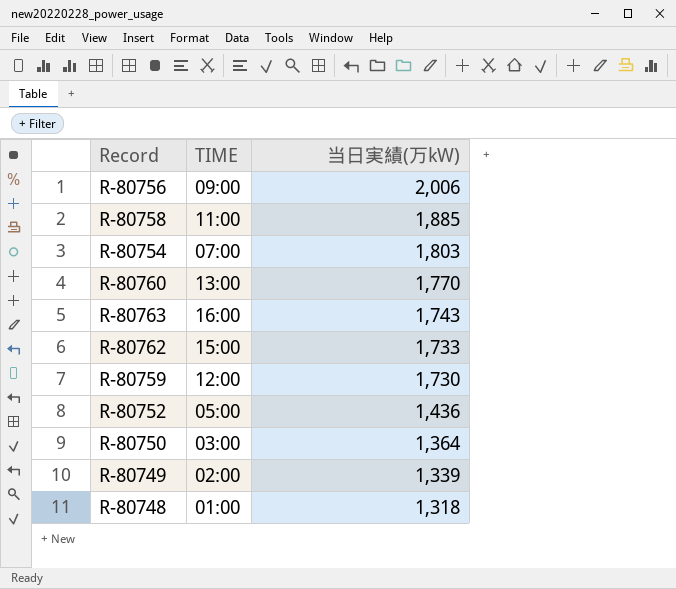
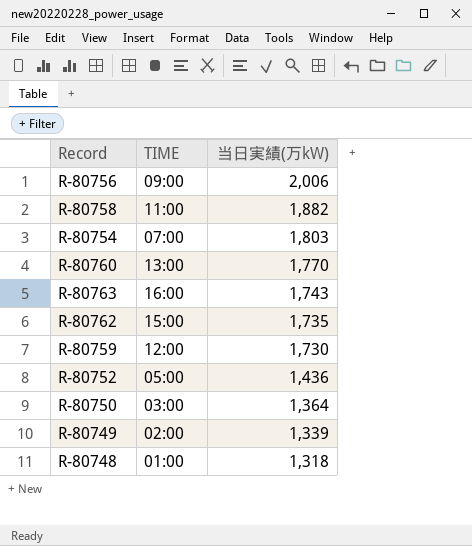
R-80758 | 当日実績(万kW): 1,885 -> 1,882
R-80762 | 当日実績(万kW): 1,733 -> 1,735

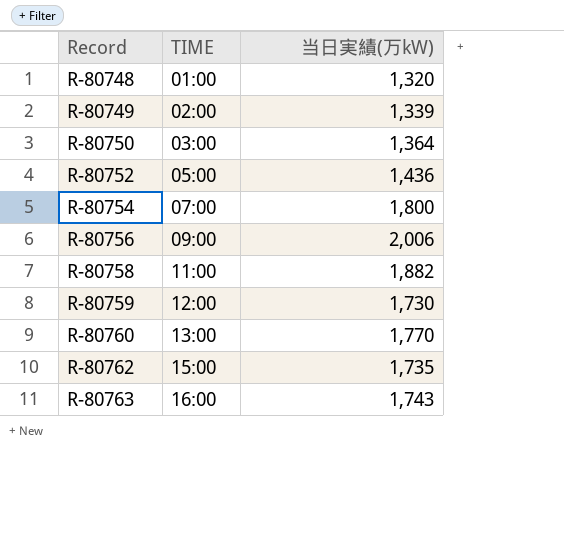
row order: 当日実績(万kW) descending -> Record ascending
R-80748 | 当日実績(万kW): 1,318 -> 1,320
R-80754 | 当日実績(万kW): 1,803 -> 1,800

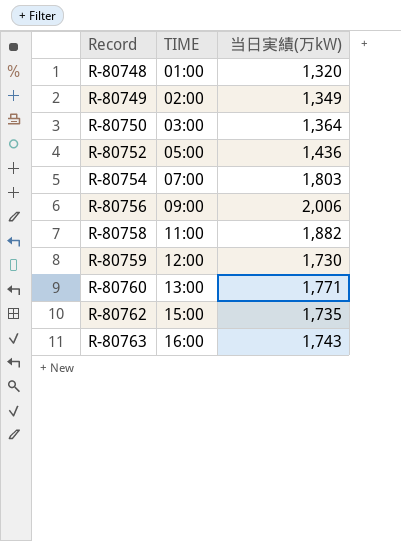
R-80749 | 当日実績(万kW): 1,339 -> 1,349
R-80754 | 当日実績(万kW): 1,800 -> 1,803
R-80760 | 当日実績(万kW): 1,770 -> 1,771

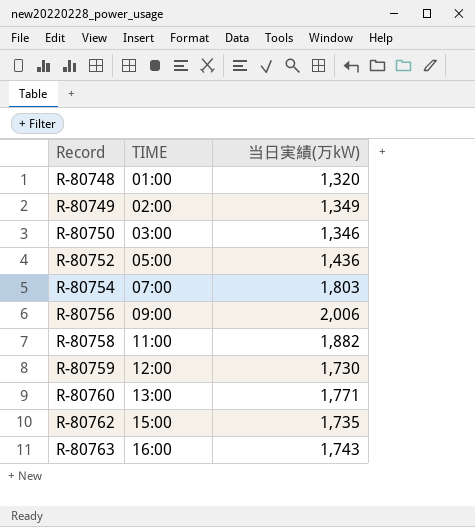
R-80750 | 当日実績(万kW): 1,364 -> 1,346

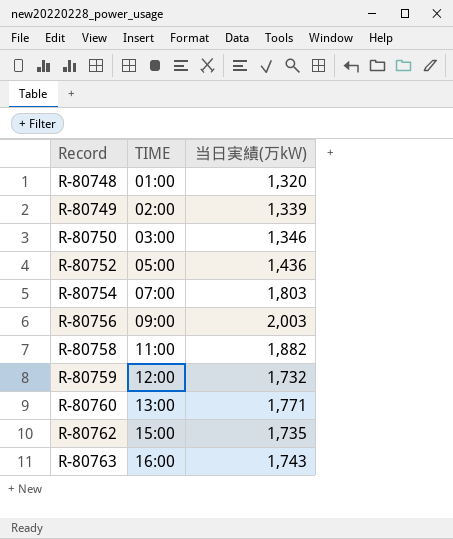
R-80749 | 当日実績(万kW): 1,349 -> 1,339
R-80756 | 当日実績(万kW): 2,006 -> 2,003
R-80759 | 当日実績(万kW): 1,730 -> 1,732

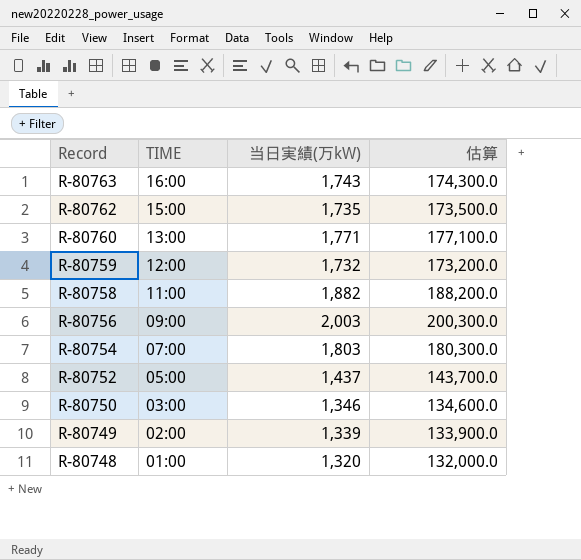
row order: Record ascending -> Record descending
column 估算 | formula: none -> [当日実績(万kW)] * 100
R-80752 | 当日実績(万kW): 1,436 -> 1,437

